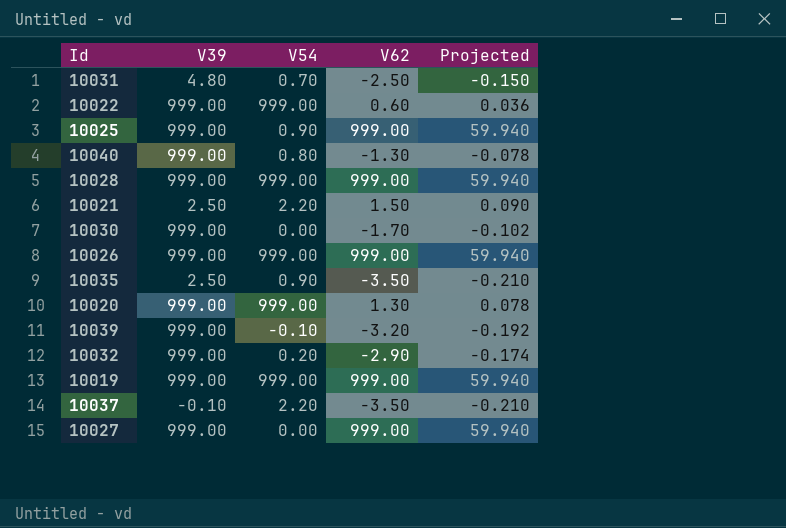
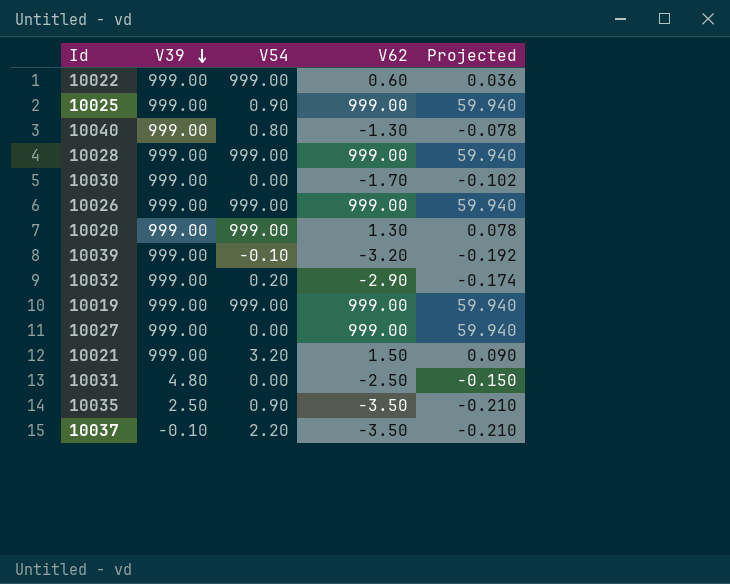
row order: none -> V39 descending
10021 | V39: 2.50 -> 999.00
10021 | V54: 2.20 -> 3.20
10031 | V54: 0.70 -> 0.00

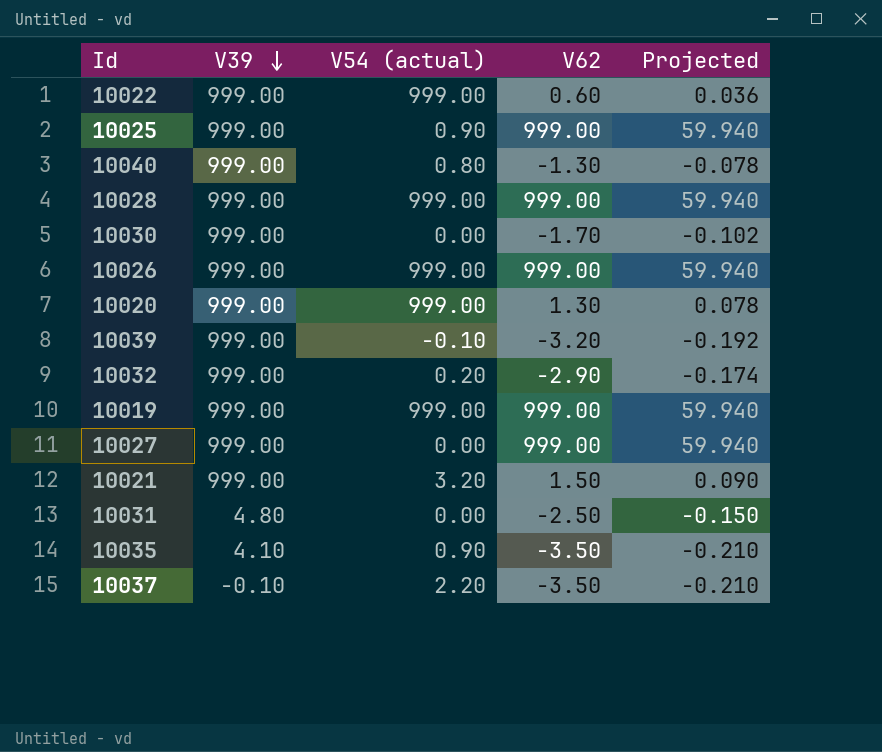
column name: V54 -> V54 (actual)
10035 | V39: 2.50 -> 4.10

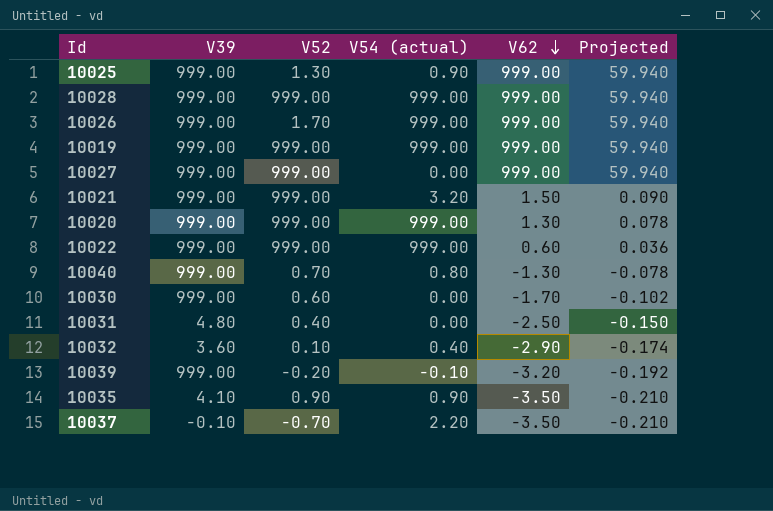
row order: V39 descending -> V62 descending
column V52 | position: none -> 3
10032 | V39: 999.00 -> 3.60
10032 | V54 (actual): 0.20 -> 0.40

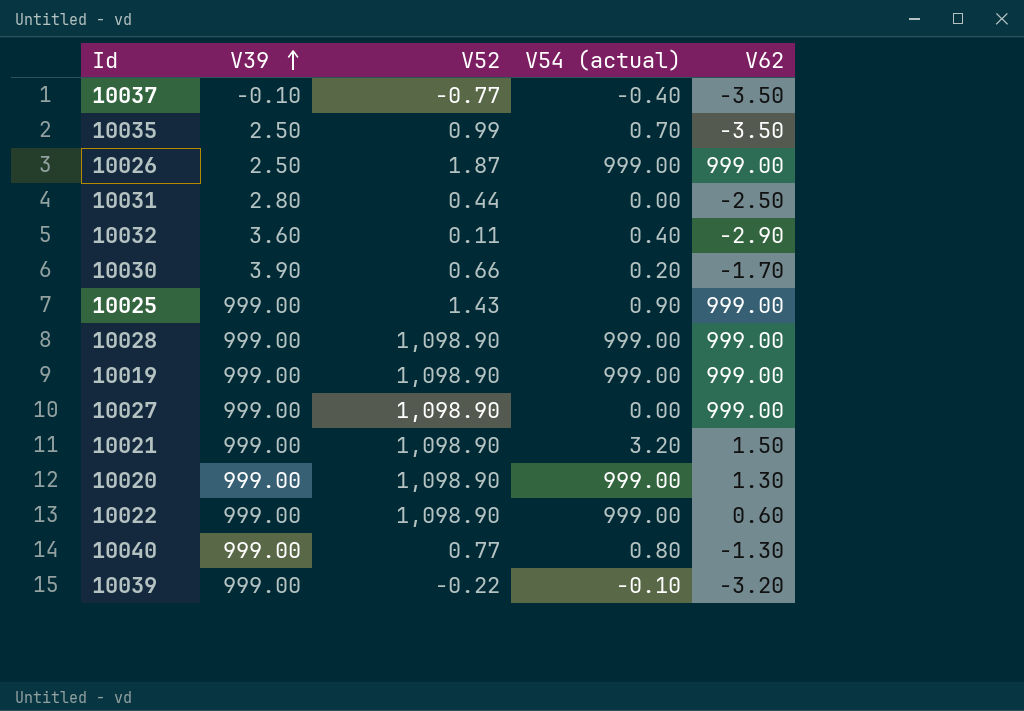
row order: V62 descending -> V39 ascending
column Projected | formula: [V62] * 0.06 -> none
10037 | V52: -0.70 -> -0.77
10037 | V54 (actual): 2.20 -> -0.40
10035 | V39: 4.10 -> 2.50
10035 | V52: 0.90 -> 0.99
10035 | V54 (actual): 0.90 -> 0.70
10026 | V39: 999.00 -> 2.50
10026 | V52: 1.70 -> 1.87
10031 | V39: 4.80 -> 2.80
10031 | V52: 0.40 -> 0.44
10032 | V52: 0.10 -> 0.11
10030 | V39: 999.00 -> 3.90
10030 | V52: 0.60 -> 0.66
10030 | V54 (actual): 0.00 -> 0.20
10025 | V52: 1.30 -> 1.43
10028 | V52: 999.00 -> 1,098.90
10019 | V52: 999.00 -> 1,098.90
10027 | V52: 999.00 -> 1,098.90
10021 | V52: 999.00 -> 1,098.90
10020 | V52: 999.00 -> 1,098.90
10022 | V52: 999.00 -> 1,098.90
10040 | V52: 0.70 -> 0.77
10039 | V52: -0.20 -> -0.22

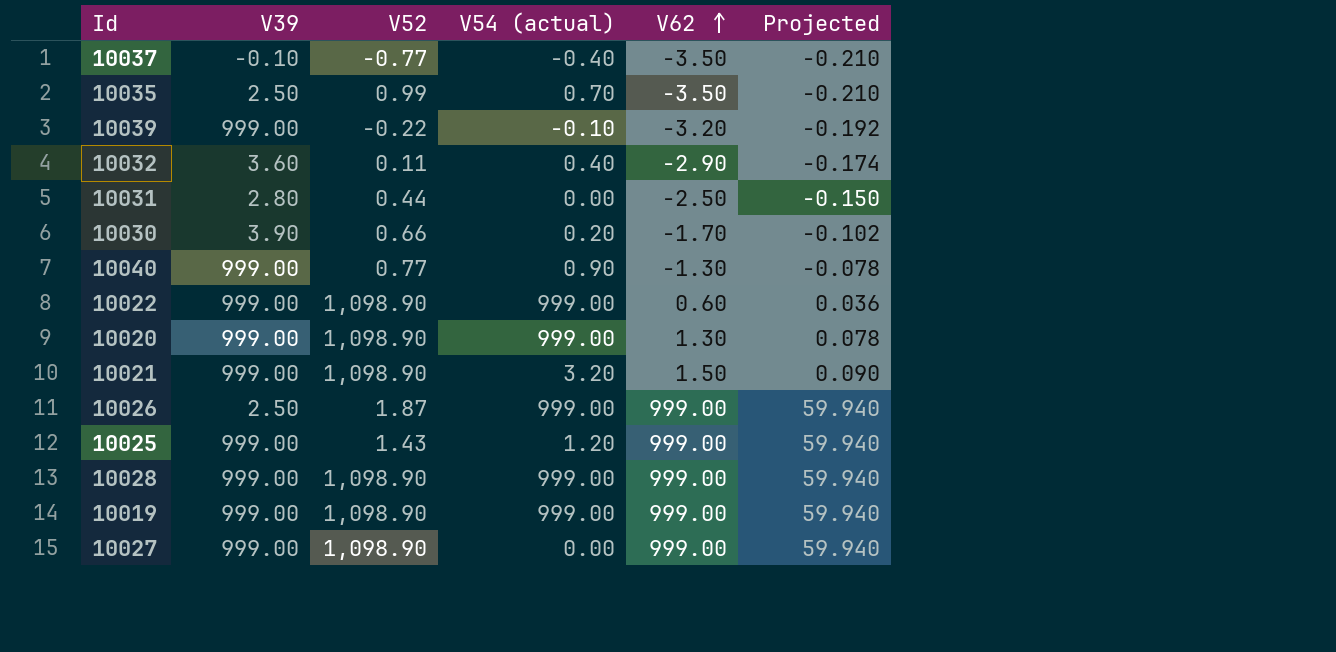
row order: V39 ascending -> V62 ascending
column Projected | formula: none -> [V62] * 0.06
10040 | V54 (actual): 0.80 -> 0.90
10025 | V54 (actual): 0.90 -> 1.20

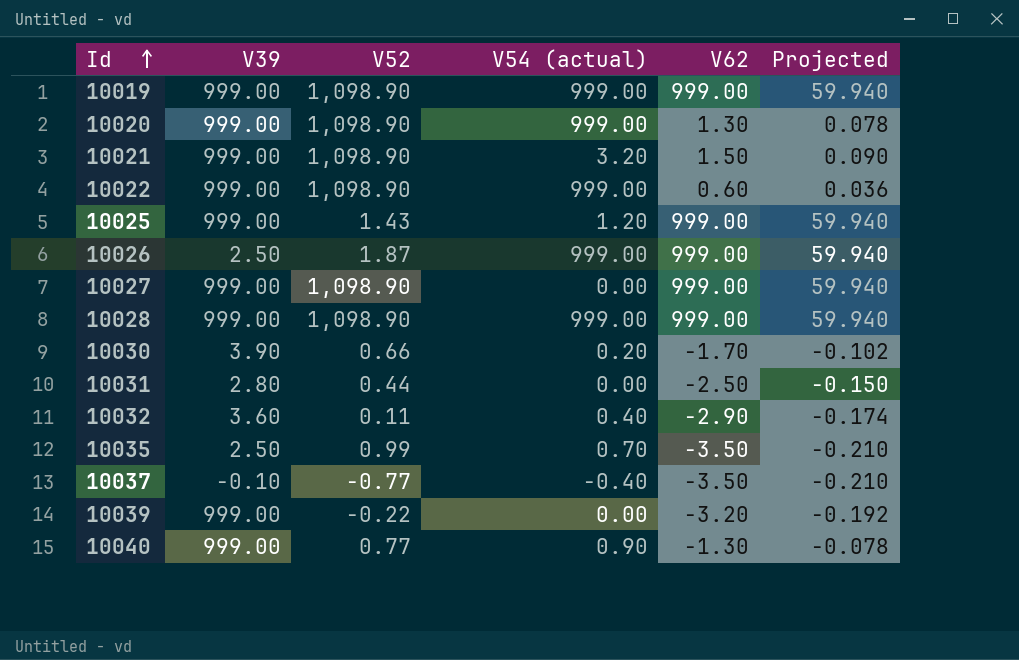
row order: V62 ascending -> Id ascending
10039 | V54 (actual): -0.10 -> 0.00

